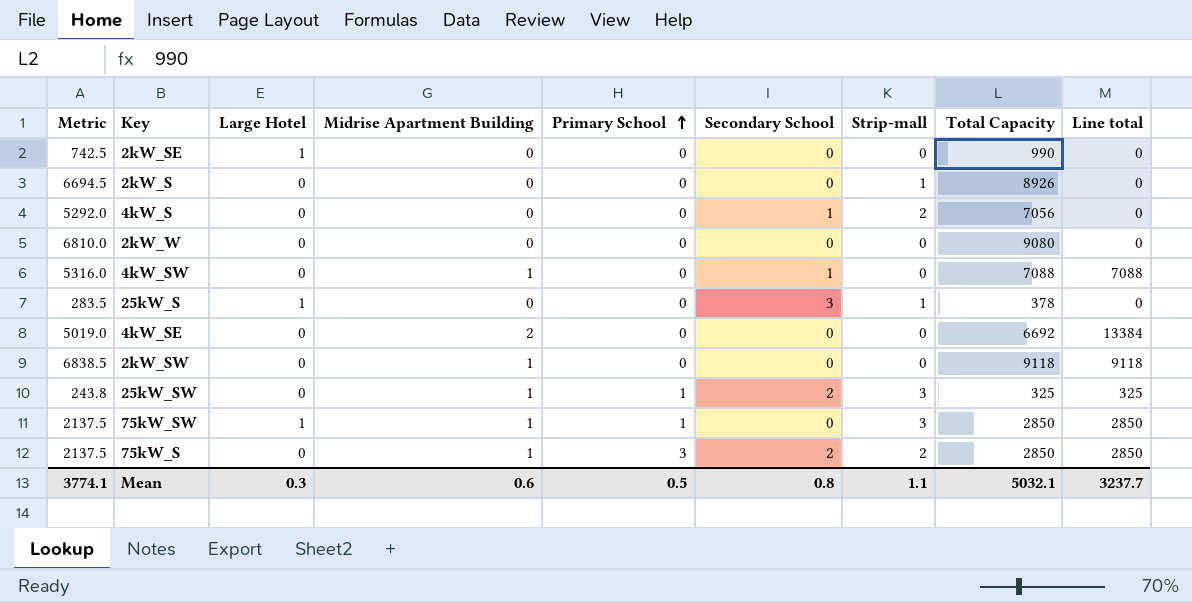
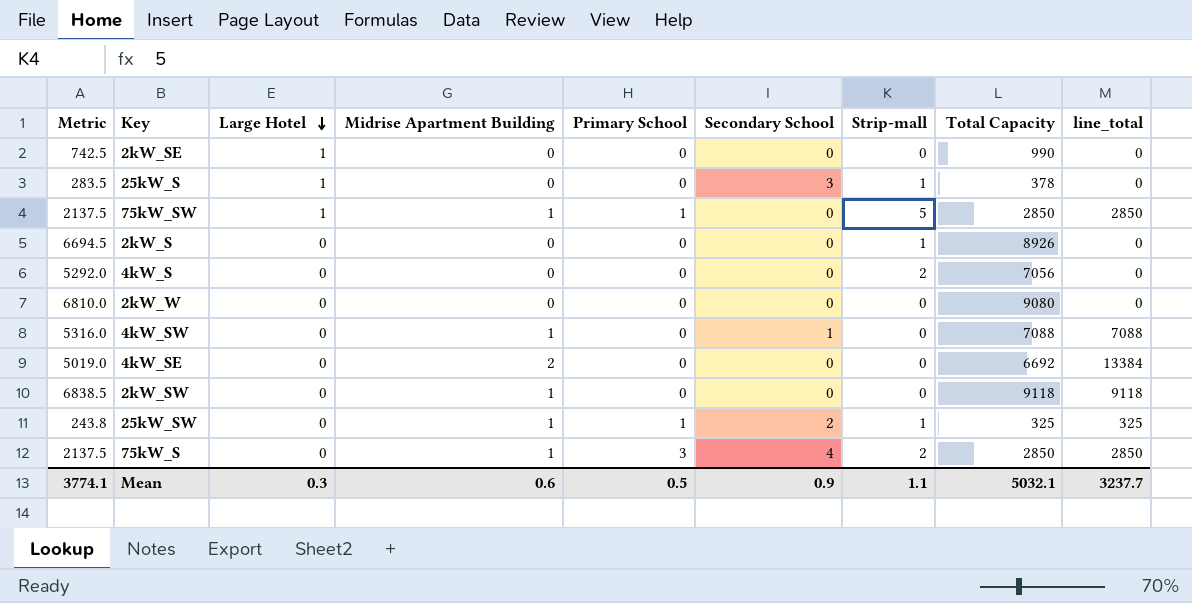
row order: Primary School ascending -> Large Hotel descending
column name: Line total -> line_total
75kW_SW | Strip-mall: 3 -> 5
4kW_S | Secondary School: 1 -> 0
25kW_SW | Strip-mall: 3 -> 1
75kW_S | Secondary School: 2 -> 4
Mean | Secondary School: 0.8 -> 0.9

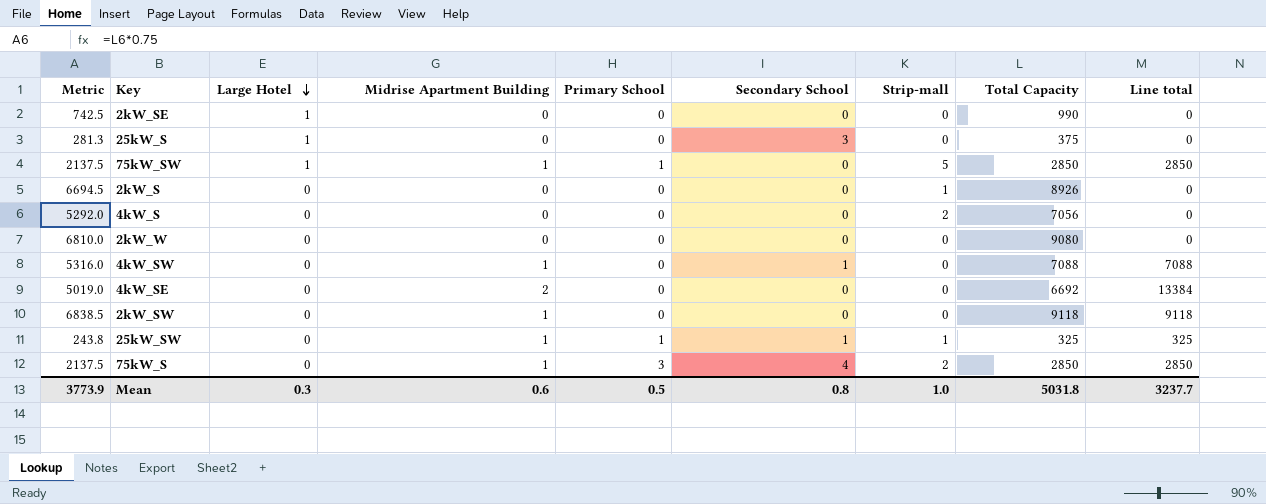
column name: line_total -> Line total
25kW_S | Metric: 283.5 -> 281.3
25kW_S | Strip-mall: 1 -> 0
25kW_S | Total Capacity: 378 -> 375
25kW_SW | Secondary School: 2 -> 1
Mean | Metric: 3774.1 -> 3773.9
Mean | Secondary School: 0.9 -> 0.8
Mean | Strip-mall: 1.1 -> 1.0
Mean | Total Capacity: 5032.1 -> 5031.8

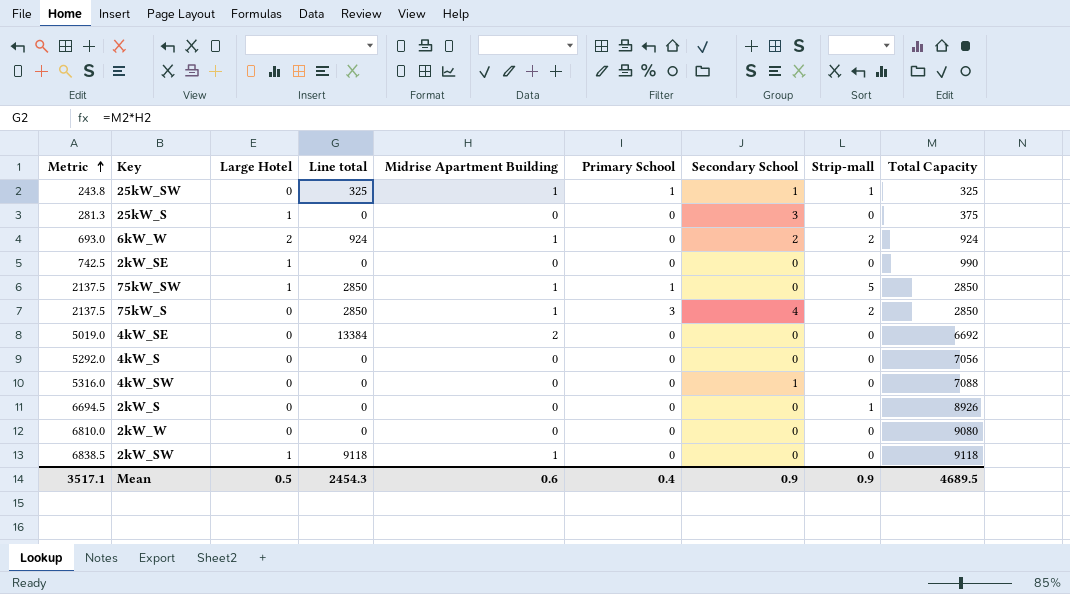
row order: Large Hotel descending -> Metric ascending
column Line total | position: 9 -> 4
row 6kW_W: none -> 693.0 | 2 | 924 | 1 | 0 | 2 | 2 | 924
4kW_S | Strip-mall: 2 -> 0
4kW_SW | Line total: 7088 -> 0
4kW_SW | Midrise Apartment Building: 1 -> 0
2kW_SW | Large Hotel: 0 -> 1
Mean | Metric: 3773.9 -> 3517.1
Mean | Large Hotel: 0.3 -> 0.5
Mean | Line total: 3237.7 -> 2454.3
Mean | Primary School: 0.5 -> 0.4
Mean | Secondary School: 0.8 -> 0.9
Mean | Strip-mall: 1.0 -> 0.9
Mean | Total Capacity: 5031.8 -> 4689.5

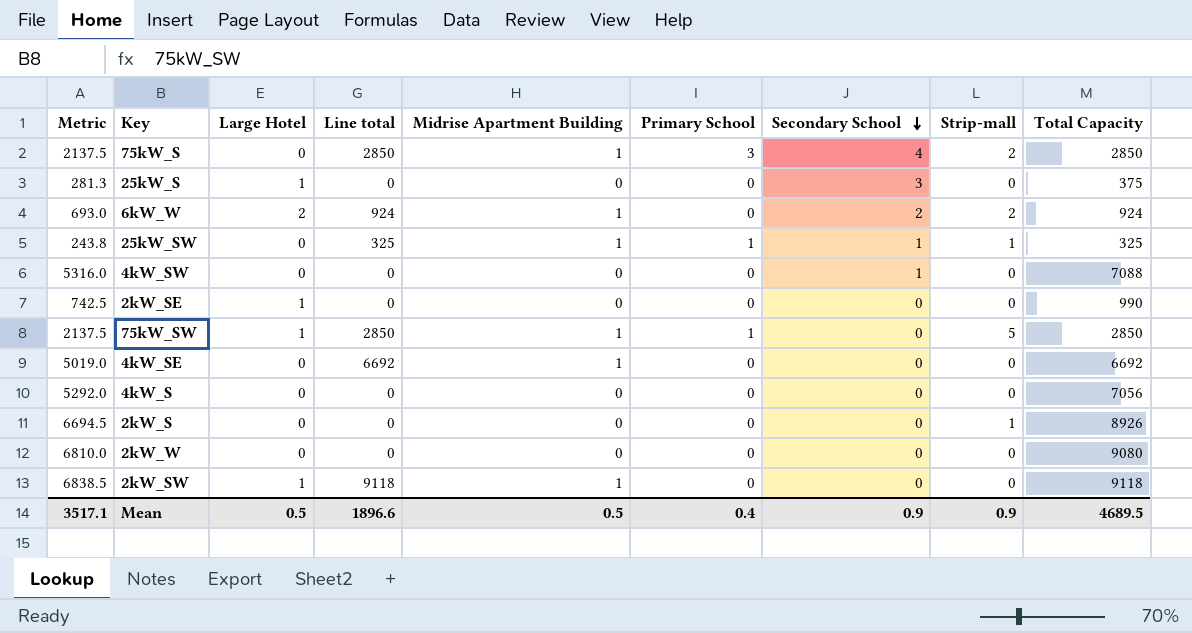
row order: Metric ascending -> Secondary School descending
4kW_SE | Line total: 13384 -> 6692
4kW_SE | Midrise Apartment Building: 2 -> 1
Mean | Line total: 2454.3 -> 1896.6
Mean | Midrise Apartment Building: 0.6 -> 0.5

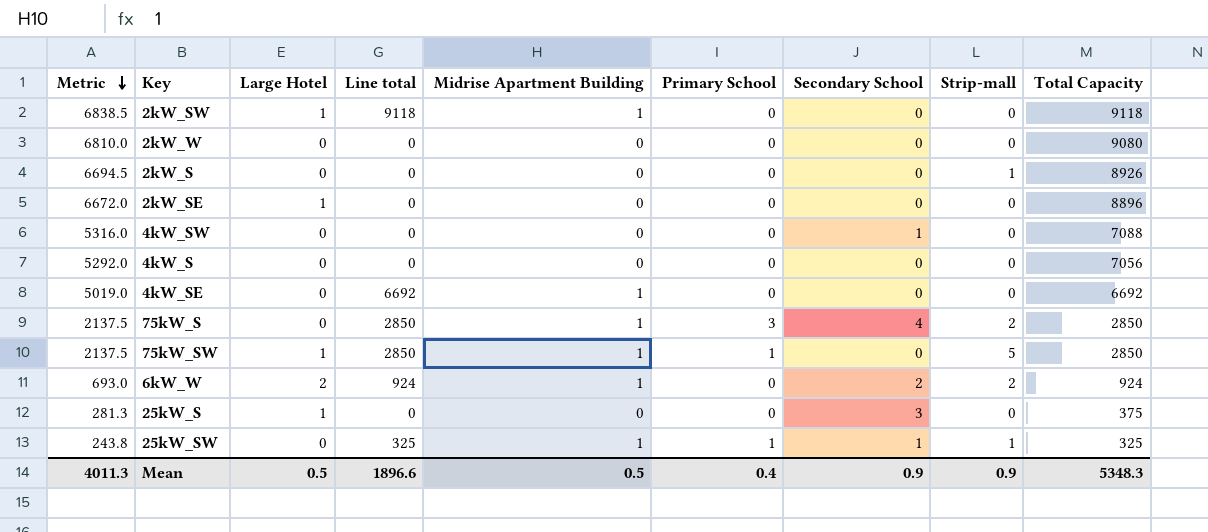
row order: Secondary School descending -> Metric descending
2kW_SE | Metric: 742.5 -> 6672.0
2kW_SE | Total Capacity: 990 -> 8896
Mean | Metric: 3517.1 -> 4011.3
Mean | Total Capacity: 4689.5 -> 5348.3

